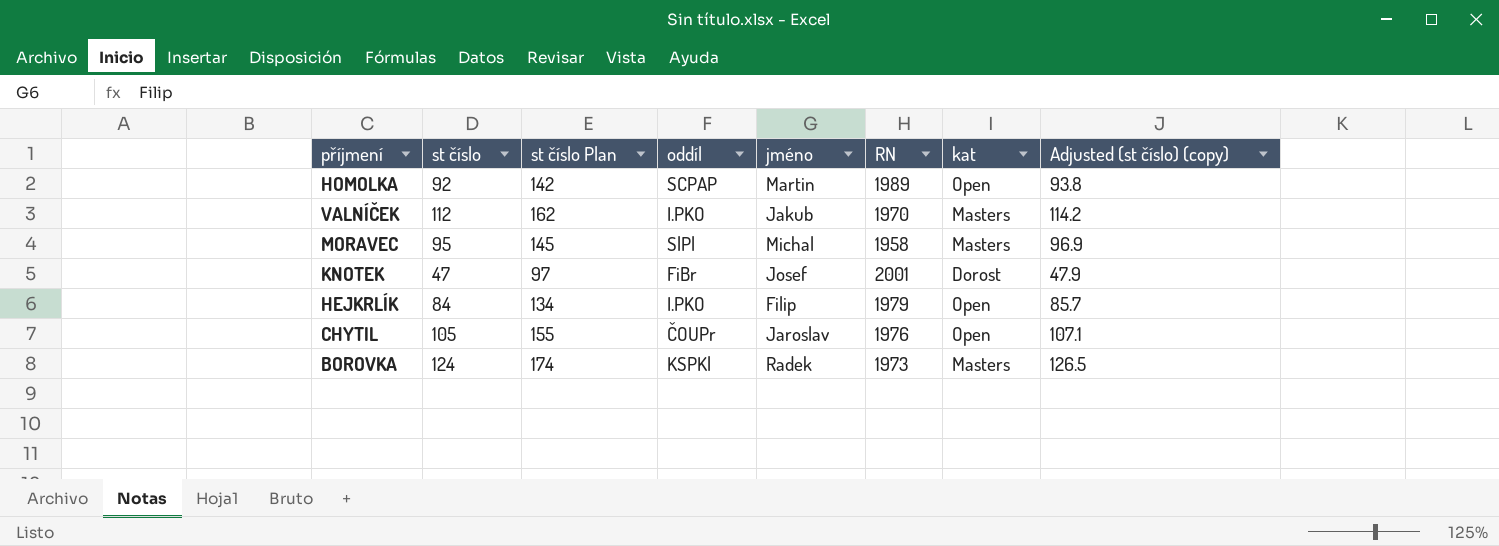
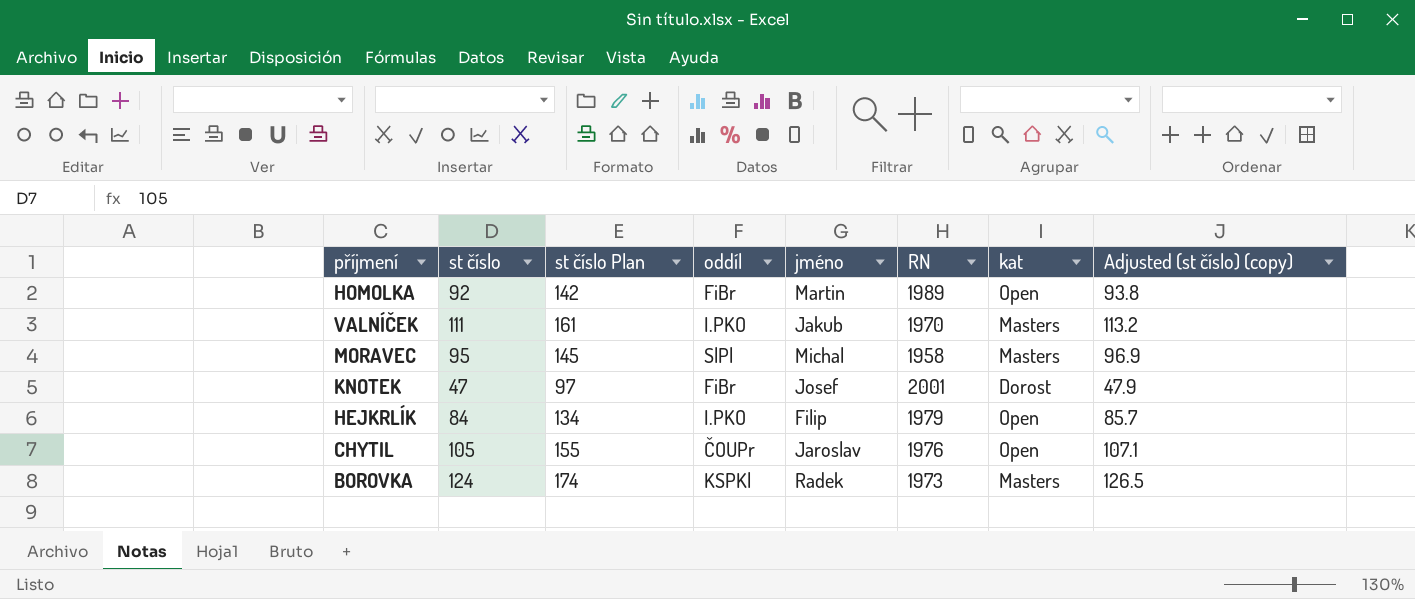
HOMOLKA | oddíl: SCPAP -> FiBr
VALNÍČEK | st číslo: 112 -> 111
VALNÍČEK | st číslo Plan: 162 -> 161
VALNÍČEK | Adjusted (st číslo) (copy): 114.2 -> 113.2

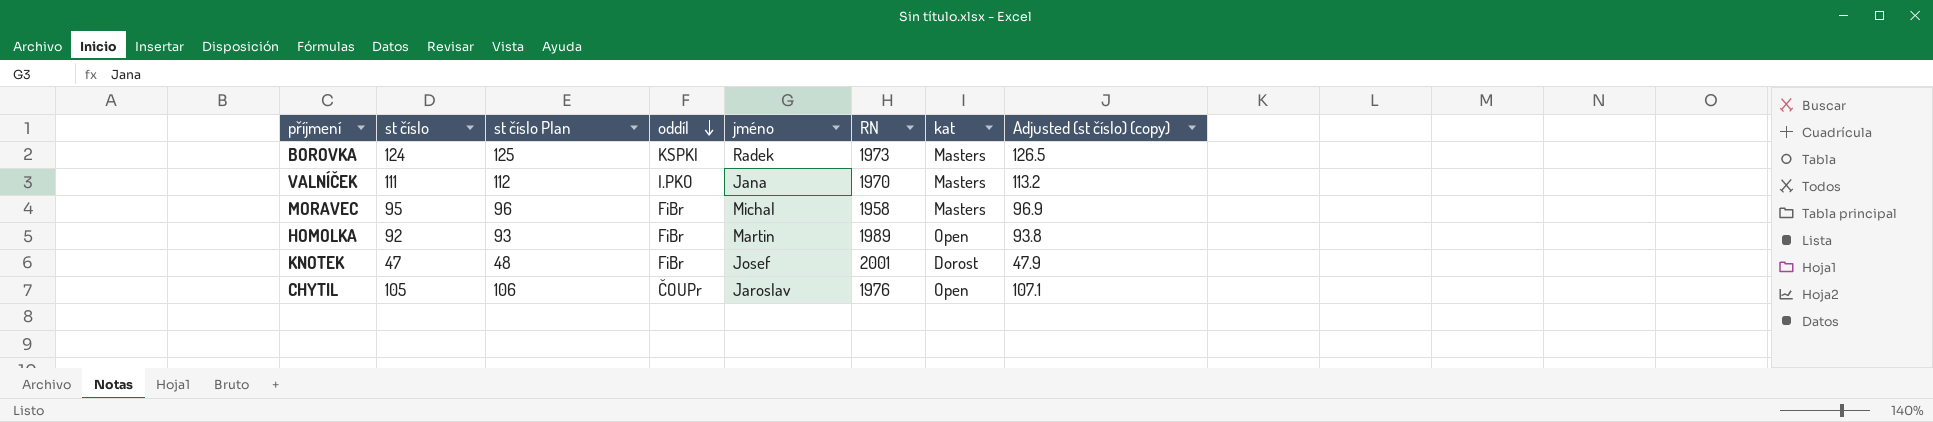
row order: none -> oddíl descending
column st číslo Plan | formula: [st číslo] + 50 -> [st číslo] + 1
row HEJKRLÍK: 84 | 134 | I.PKO | Filip | 1979 | Open | 85.7 -> none
VALNÍČEK | jméno: Jakub -> Jana
MORAVEC | oddíl: SlPl -> FiBr

